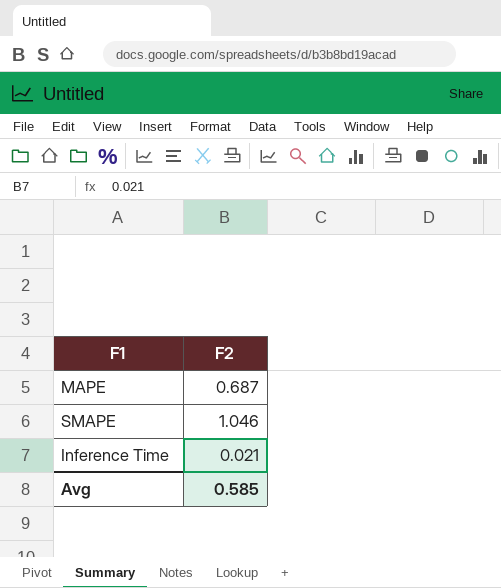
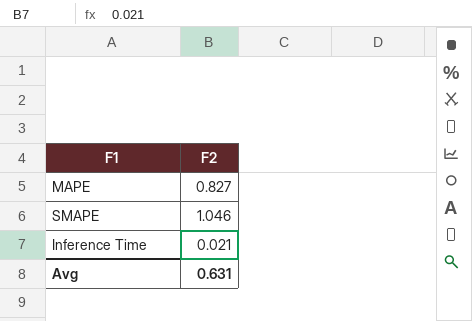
MAPE | F2: 0.687 -> 0.827
Avg | F2: 0.585 -> 0.631

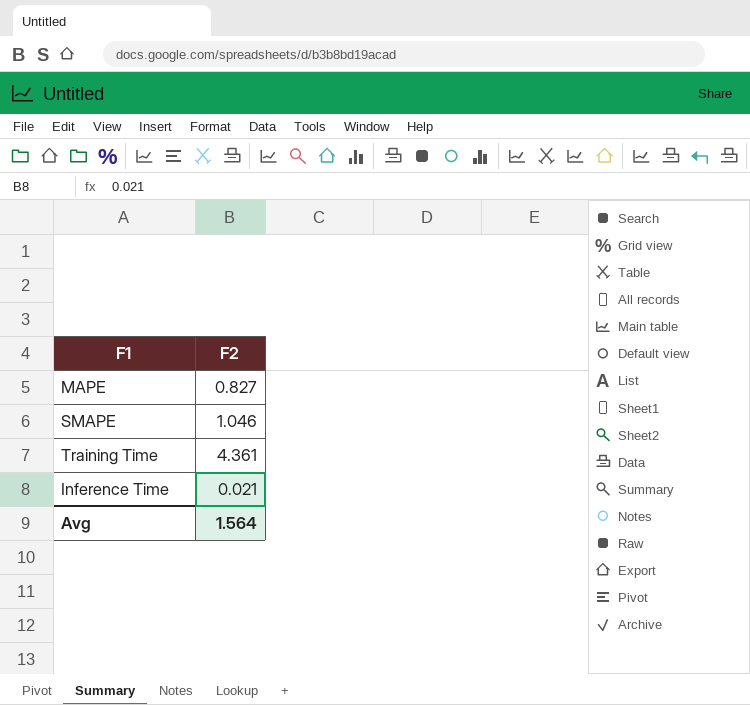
row Training Time: none -> 4.361
Avg | F2: 0.631 -> 1.564

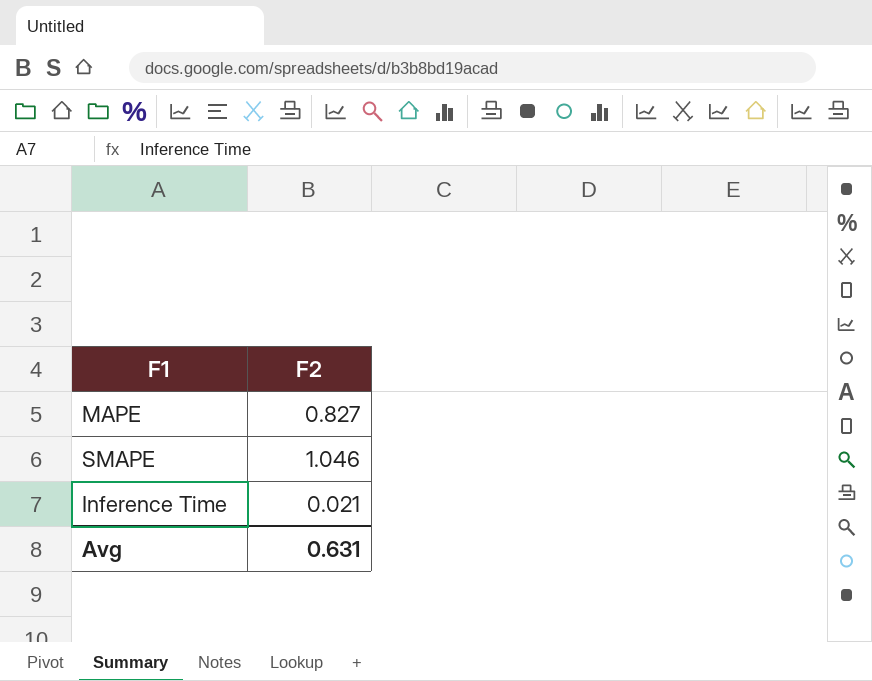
row Training Time: 4.361 -> none
Avg | F2: 1.564 -> 0.631

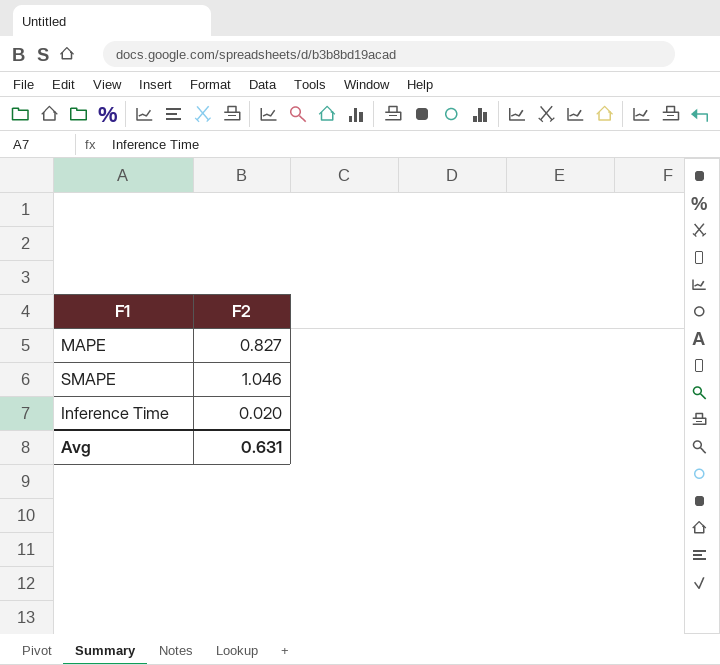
Inference Time | F2: 0.021 -> 0.020

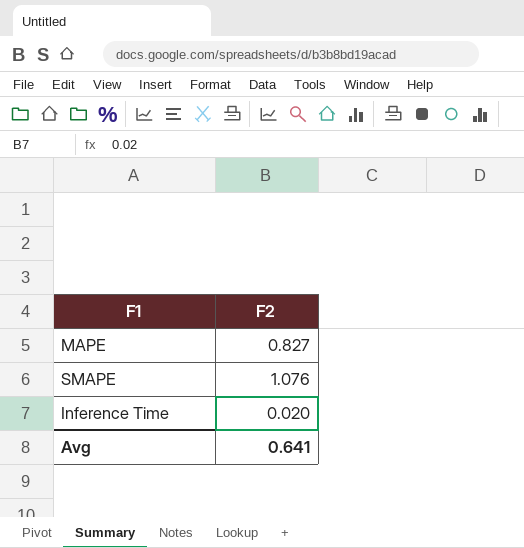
SMAPE | F2: 1.046 -> 1.076
Avg | F2: 0.631 -> 0.641

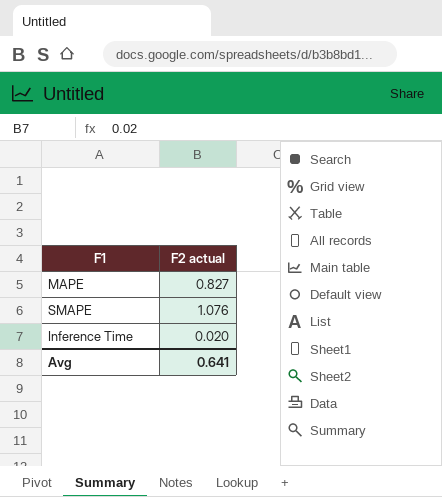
column name: F2 -> F2 actual

